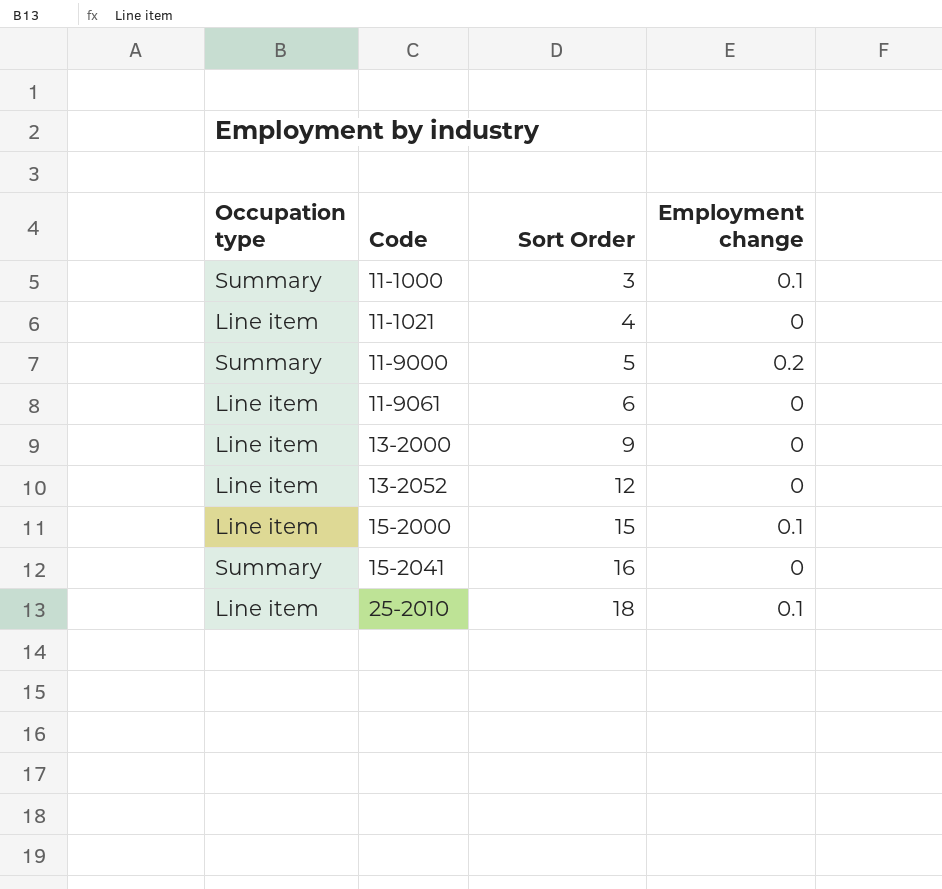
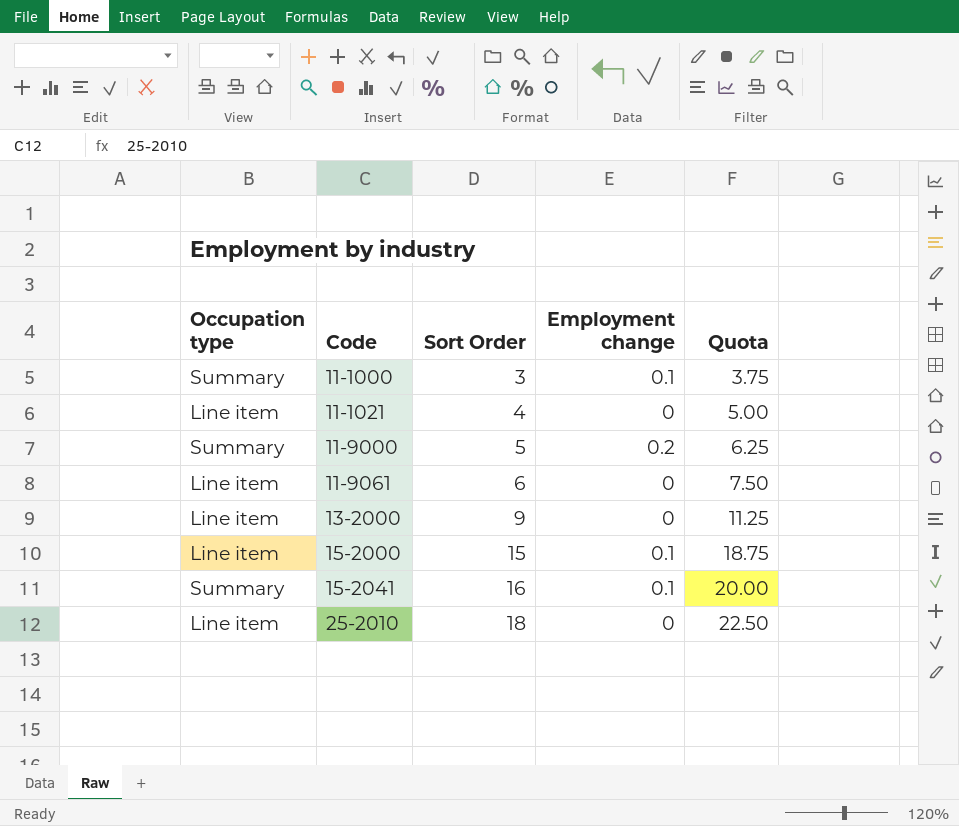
column Quota | formula: none -> [Sort Order] * 1.25
row 13-2052: Line item | 12 | 0 -> none
15-2041 | Employment change: 0 -> 0.1
25-2010 | Employment change: 0.1 -> 0

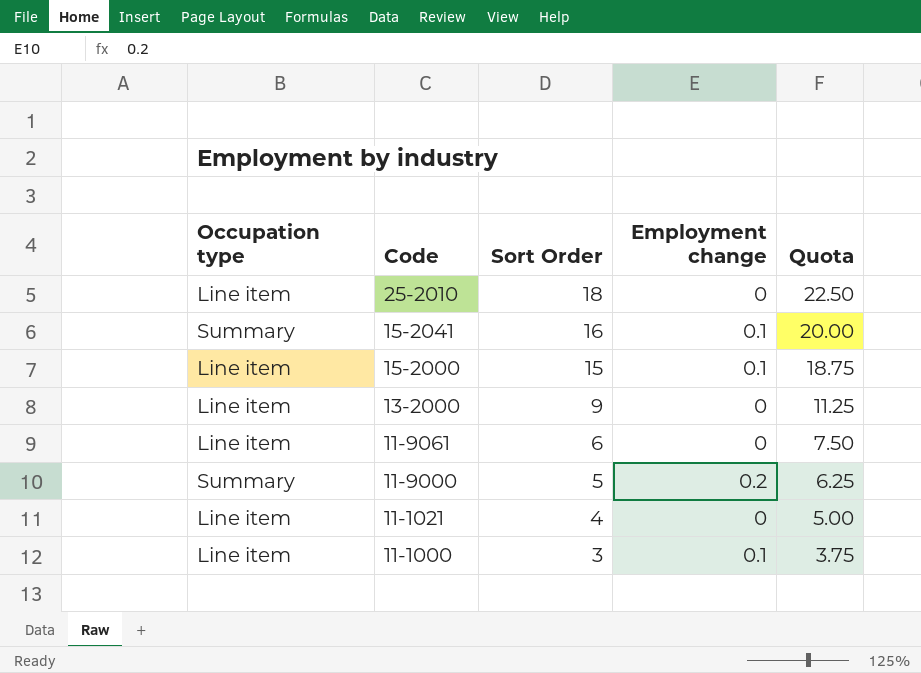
row order: Code ascending -> Code descending
11-1000 | Occupation type: Summary -> Line item

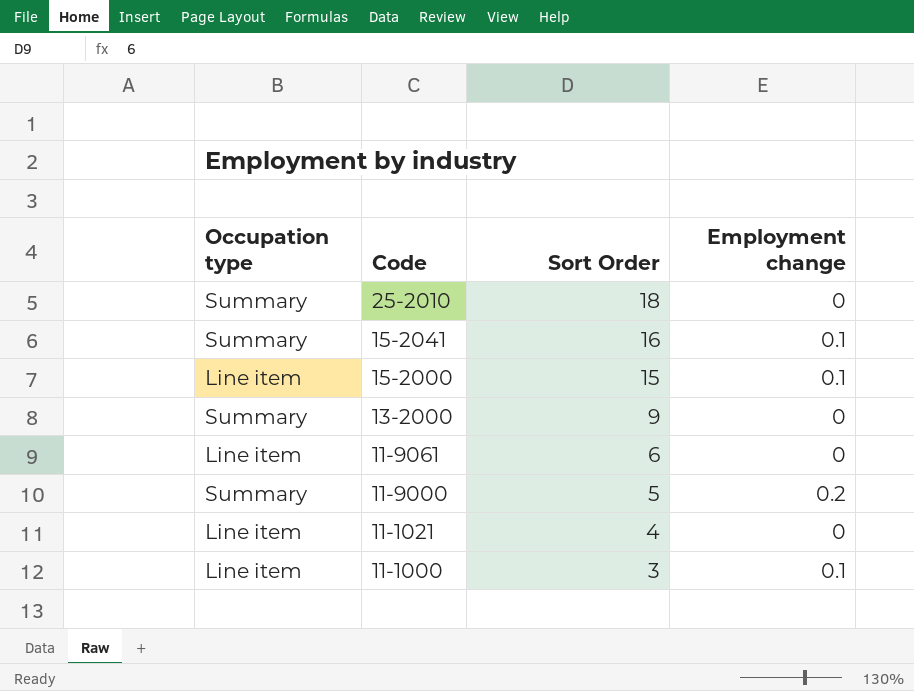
column Quota | formula: [Sort Order] * 1.25 -> none
25-2010 | Occupation type: Line item -> Summary
13-2000 | Occupation type: Line item -> Summary

